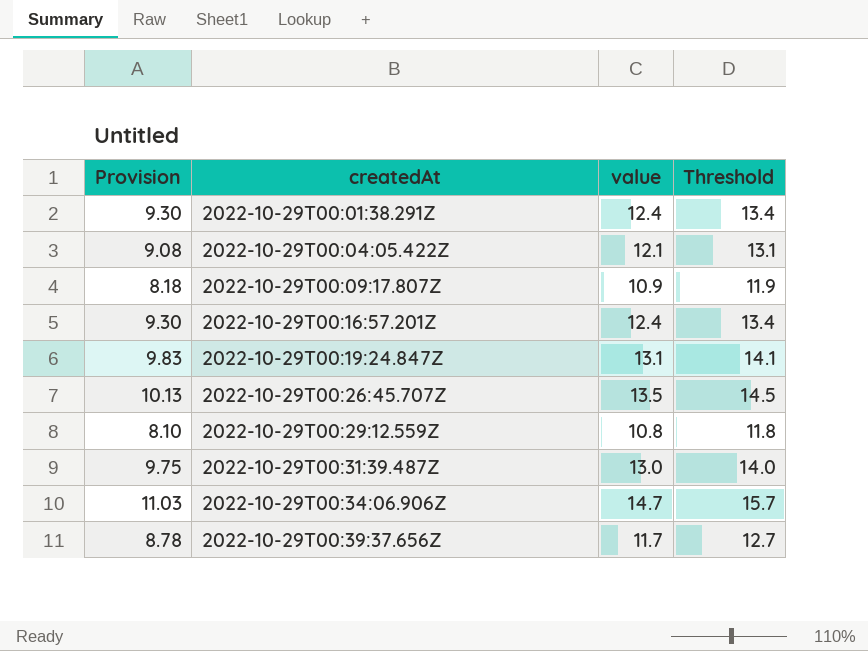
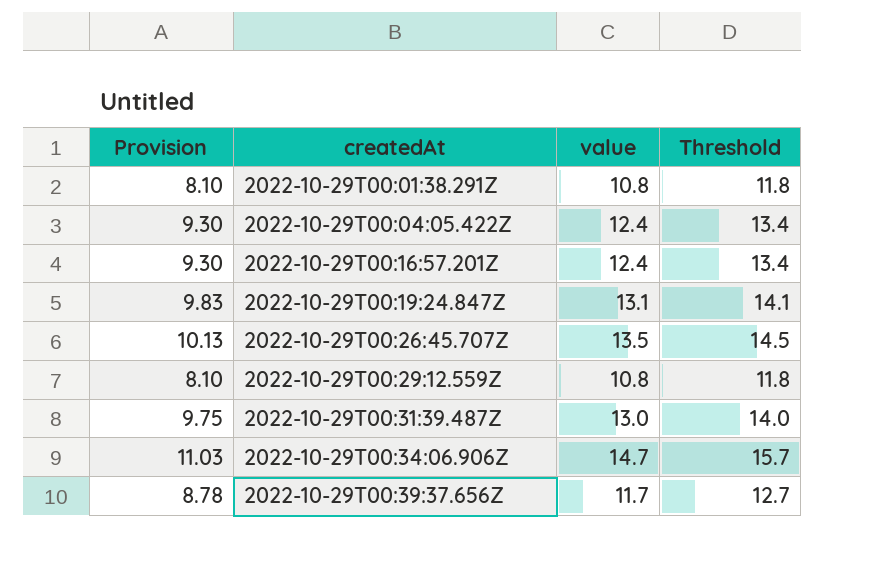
row 2022-10-29T00:09:17.807Z: 8.18 | 10.9 | 11.9 -> none
2022-10-29T00:01:38.291Z | Provision: 9.30 -> 8.10
2022-10-29T00:01:38.291Z | value: 12.4 -> 10.8
2022-10-29T00:01:38.291Z | Threshold: 13.4 -> 11.8
2022-10-29T00:04:05.422Z | Provision: 9.08 -> 9.30
2022-10-29T00:04:05.422Z | value: 12.1 -> 12.4
2022-10-29T00:04:05.422Z | Threshold: 13.1 -> 13.4

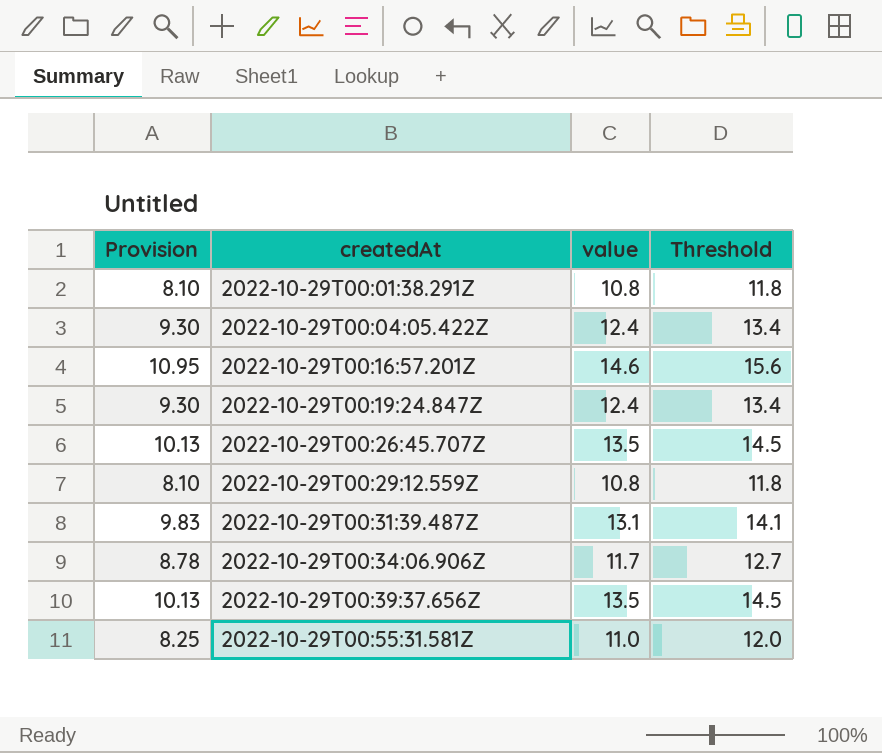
2022-10-29T00:16:57.201Z | Provision: 9.30 -> 10.95
2022-10-29T00:16:57.201Z | value: 12.4 -> 14.6
2022-10-29T00:16:57.201Z | Threshold: 13.4 -> 15.6
2022-10-29T00:19:24.847Z | Provision: 9.83 -> 9.30
2022-10-29T00:19:24.847Z | value: 13.1 -> 12.4
2022-10-29T00:19:24.847Z | Threshold: 14.1 -> 13.4
2022-10-29T00:31:39.487Z | Provision: 9.75 -> 9.83
2022-10-29T00:31:39.487Z | value: 13.0 -> 13.1
2022-10-29T00:31:39.487Z | Threshold: 14.0 -> 14.1
2022-10-29T00:34:06.906Z | Provision: 11.03 -> 8.78
2022-10-29T00:34:06.906Z | value: 14.7 -> 11.7
2022-10-29T00:34:06.906Z | Threshold: 15.7 -> 12.7
2022-10-29T00:39:37.656Z | Provision: 8.78 -> 10.13
2022-10-29T00:39:37.656Z | value: 11.7 -> 13.5
2022-10-29T00:39:37.656Z | Threshold: 12.7 -> 14.5
row 2022-10-29T00:55:31.581Z: none -> 8.25 | 11.0 | 12.0

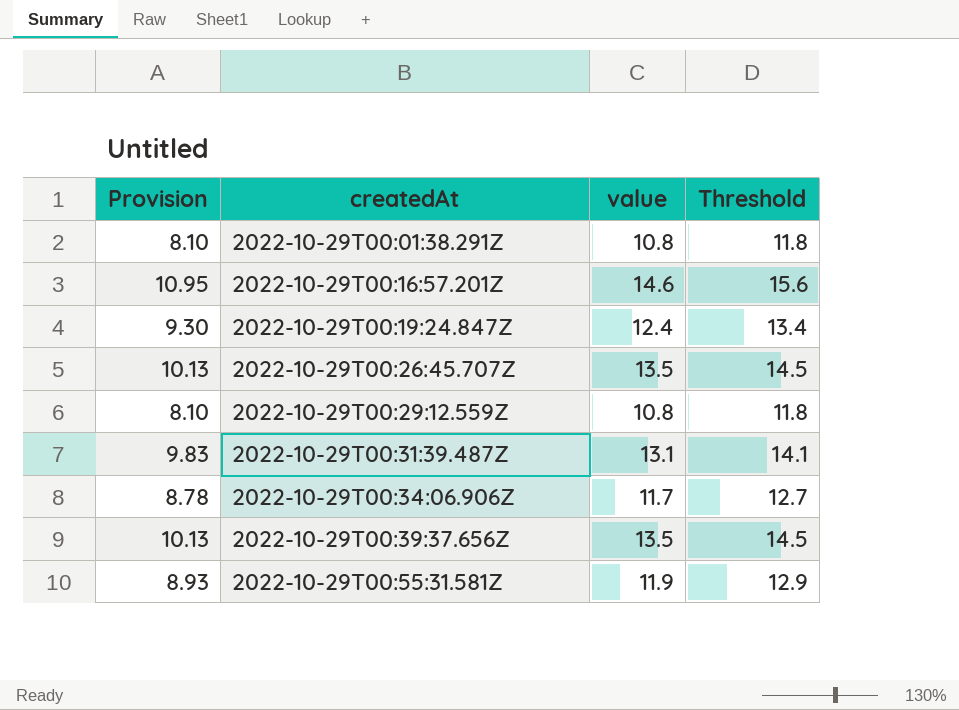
row 2022-10-29T00:04:05.422Z: 9.30 | 12.4 | 13.4 -> none
2022-10-29T00:55:31.581Z | Provision: 8.25 -> 8.93
2022-10-29T00:55:31.581Z | value: 11.0 -> 11.9
2022-10-29T00:55:31.581Z | Threshold: 12.0 -> 12.9

